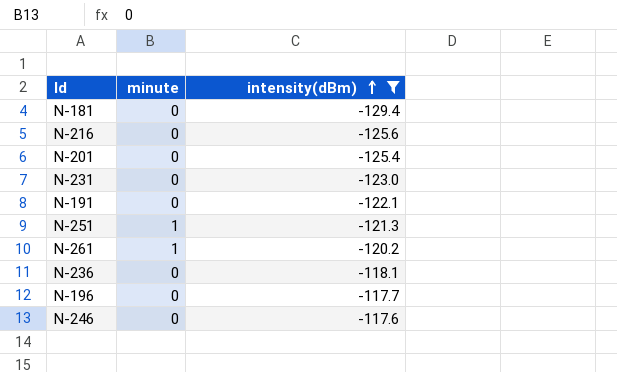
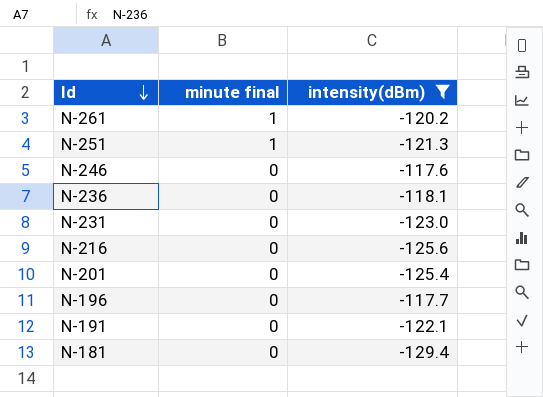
row order: intensity(dBm) ascending -> Id descending
column name: minute -> minute final

